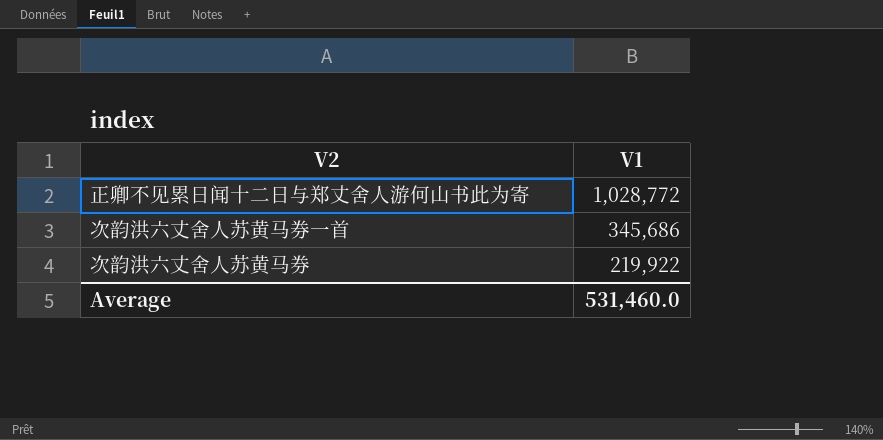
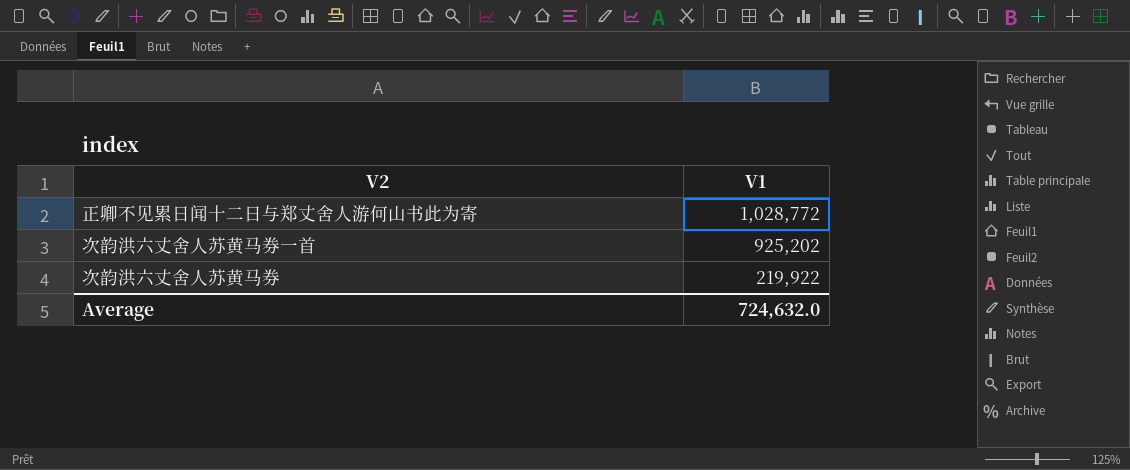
次韵洪六丈舍人苏黄马券一首 | V1: 345,686 -> 925,202
Average | V1: 531,460.0 -> 724,632.0

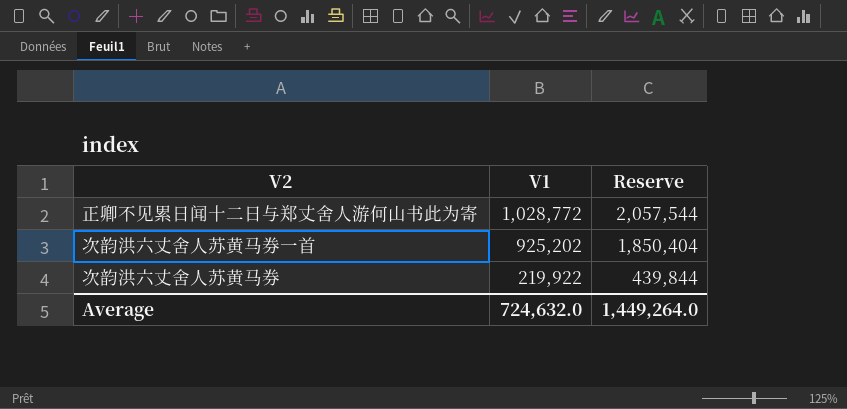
column Reserve | formula: none -> [V1] * 2

